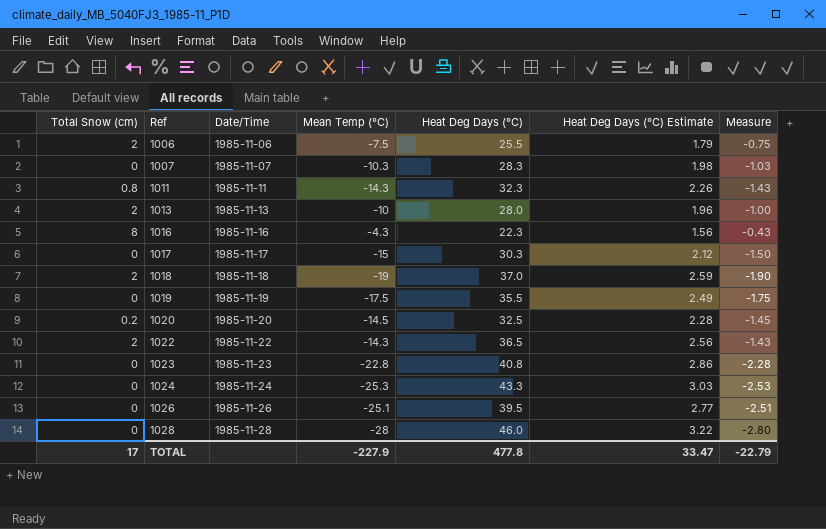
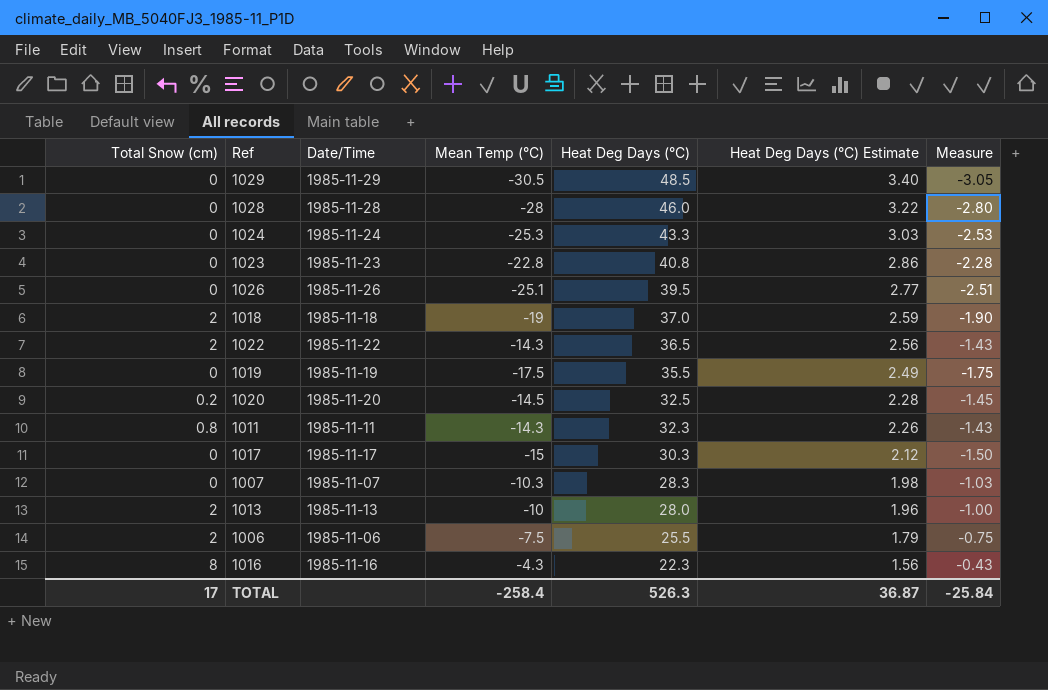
row order: Ref ascending -> Heat Deg Days (°C) descending
row 1029: none -> 0 | 1985-11-29 | -30.5 | 48.5 | 3.40 | -3.05
TOTAL | Mean Temp (°C): -227.9 -> -258.4
TOTAL | Heat Deg Days (°C): 477.8 -> 526.3
TOTAL | Heat Deg Days (°C) Estimate: 33.47 -> 36.87
TOTAL | Measure: -22.79 -> -25.84

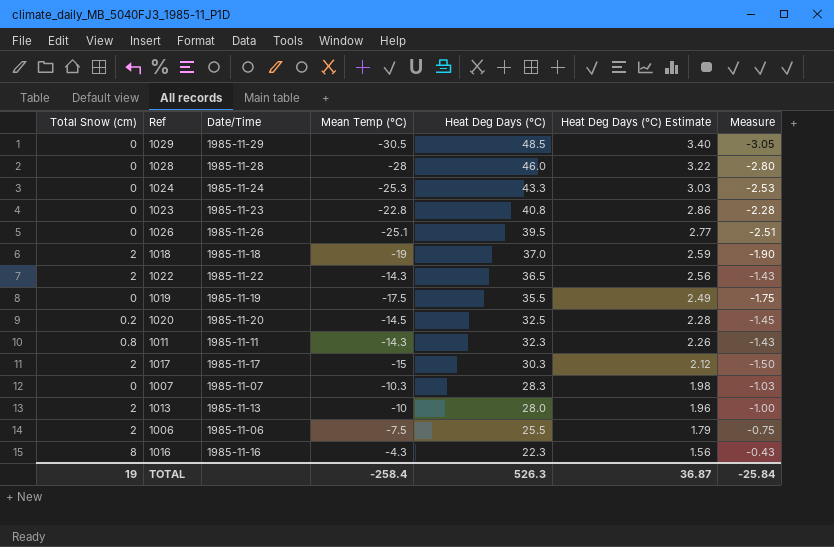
1017 | Total Snow (cm): 0 -> 2
TOTAL | Total Snow (cm): 17 -> 19

